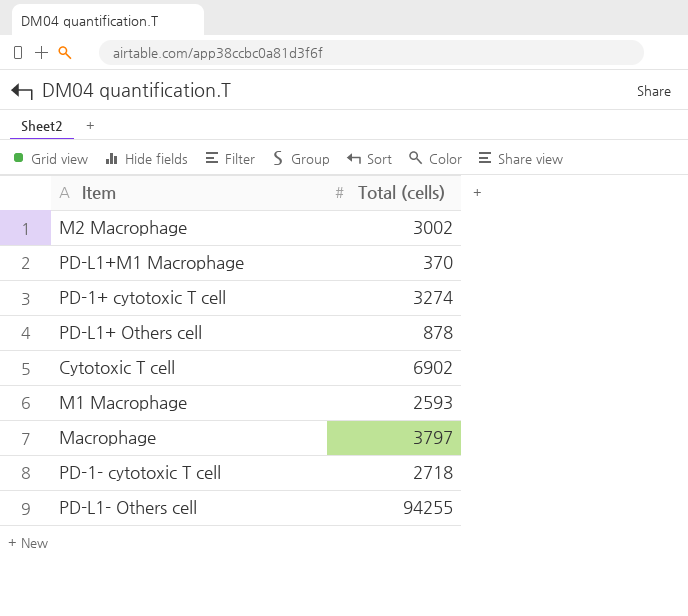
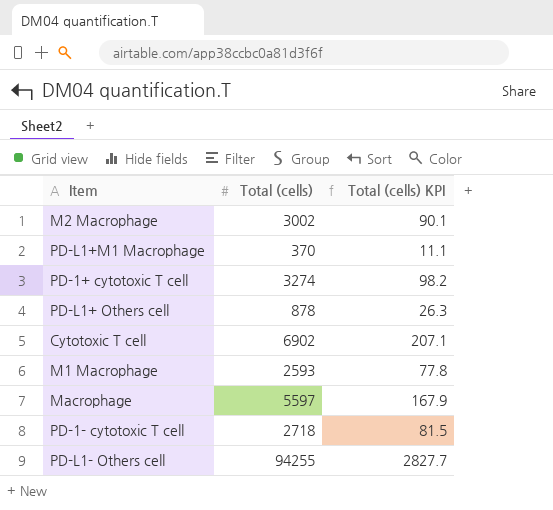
column Total (cells) KPI | formula: none -> [Total (cells)] * 0.03
Macrophage | Total (cells): 3797 -> 5597

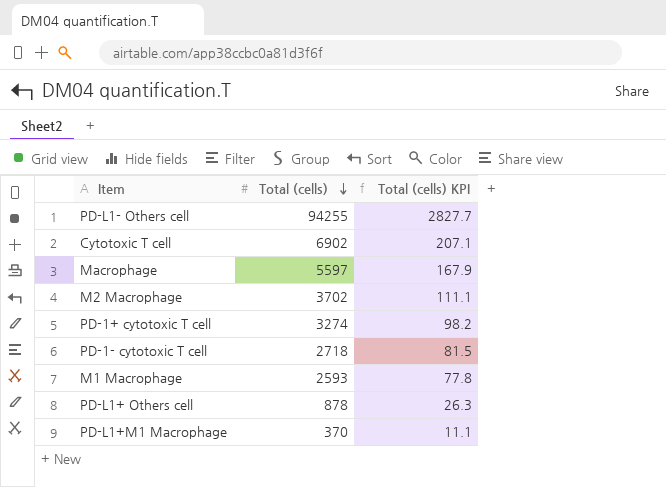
row order: none -> Total (cells) descending
M2 Macrophage | Total (cells): 3002 -> 3702
M2 Macrophage | Total (cells) KPI: 90.1 -> 111.1

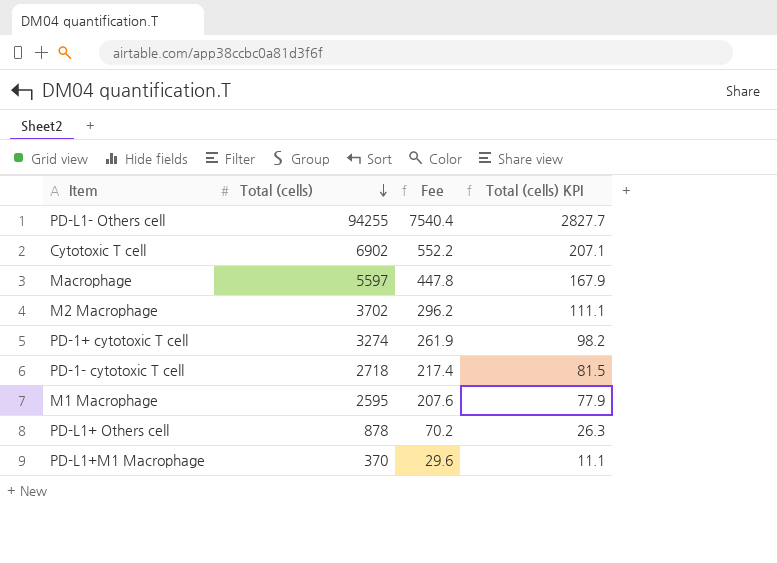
column Fee | formula: none -> [Total (cells)] * 0.08
M1 Macrophage | Total (cells): 2593 -> 2595
M1 Macrophage | Total (cells) KPI: 77.8 -> 77.9

